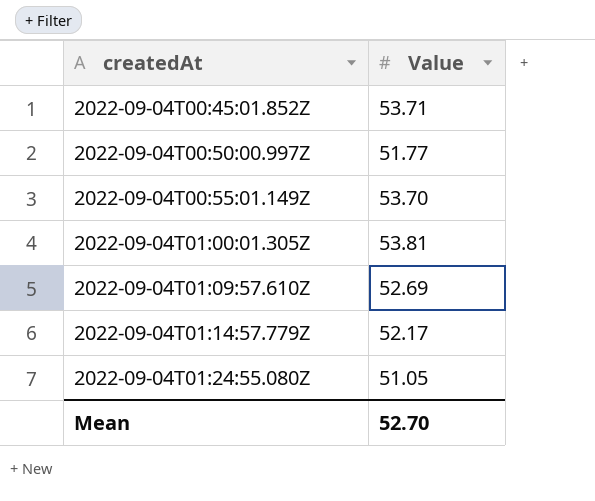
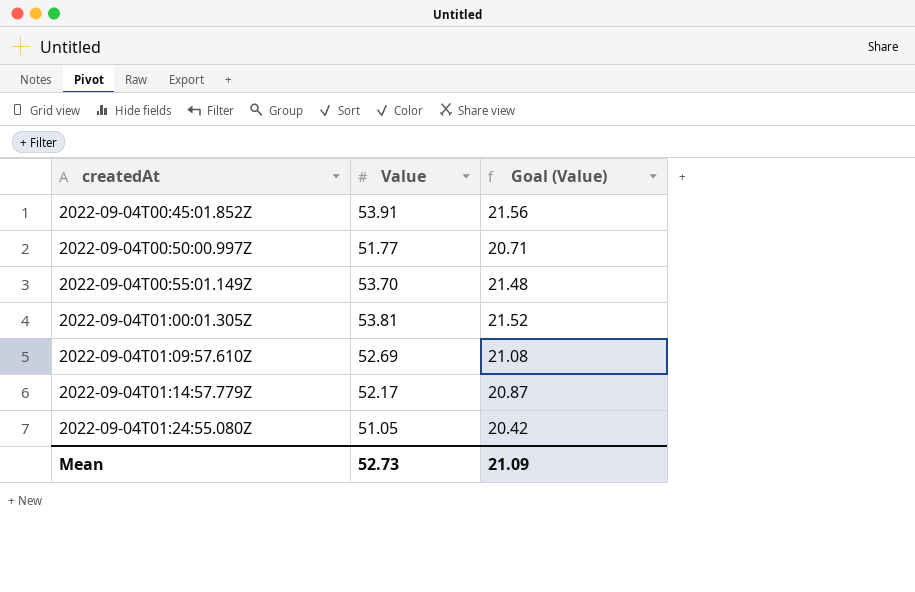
column Goal (Value) | formula: none -> [Value] * 0.4
2022-09-04T00:45:01.852Z | Value: 53.71 -> 53.91
Mean | Value: 52.70 -> 52.73

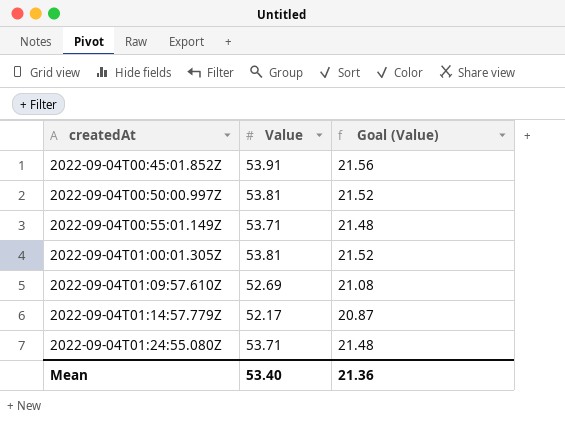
2022-09-04T00:50:00.997Z | Value: 51.77 -> 53.81
2022-09-04T00:50:00.997Z | Goal (Value): 20.71 -> 21.52
2022-09-04T00:55:01.149Z | Value: 53.70 -> 53.71
2022-09-04T01:24:55.080Z | Value: 51.05 -> 53.71
2022-09-04T01:24:55.080Z | Goal (Value): 20.42 -> 21.48
Mean | Value: 52.73 -> 53.40
Mean | Goal (Value): 21.09 -> 21.36

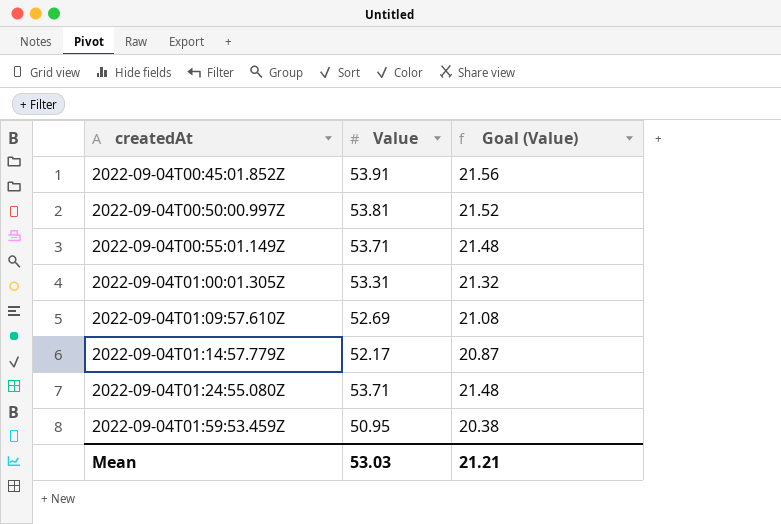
2022-09-04T01:00:01.305Z | Value: 53.81 -> 53.31
2022-09-04T01:00:01.305Z | Goal (Value): 21.52 -> 21.32
row 2022-09-04T01:59:53.459Z: none -> 50.95 | 20.38
Mean | Value: 53.40 -> 53.03
Mean | Goal (Value): 21.36 -> 21.21

